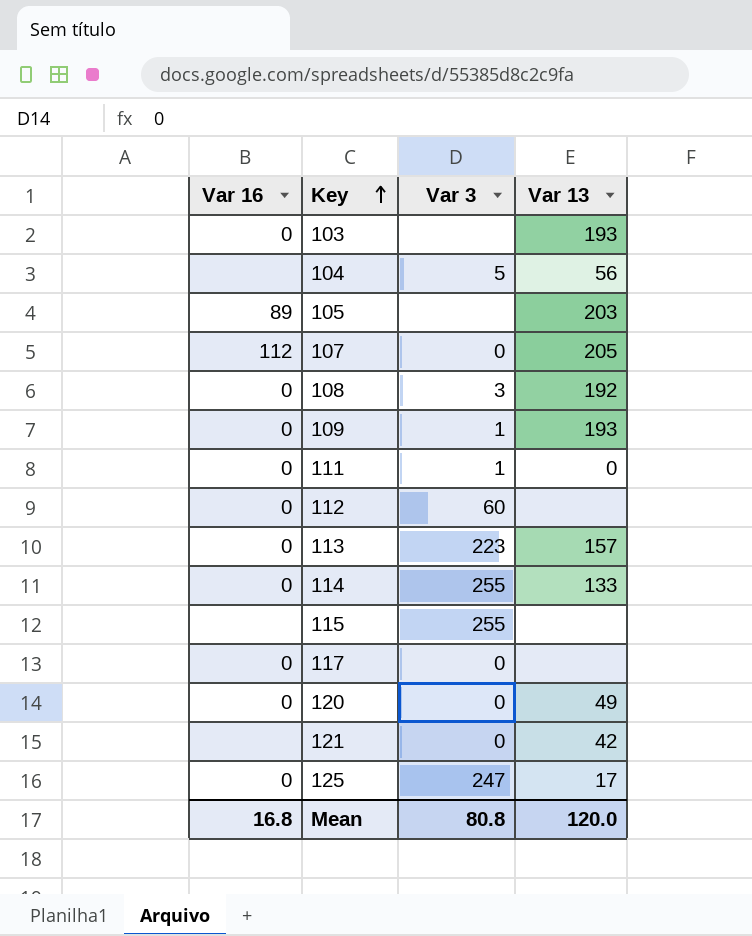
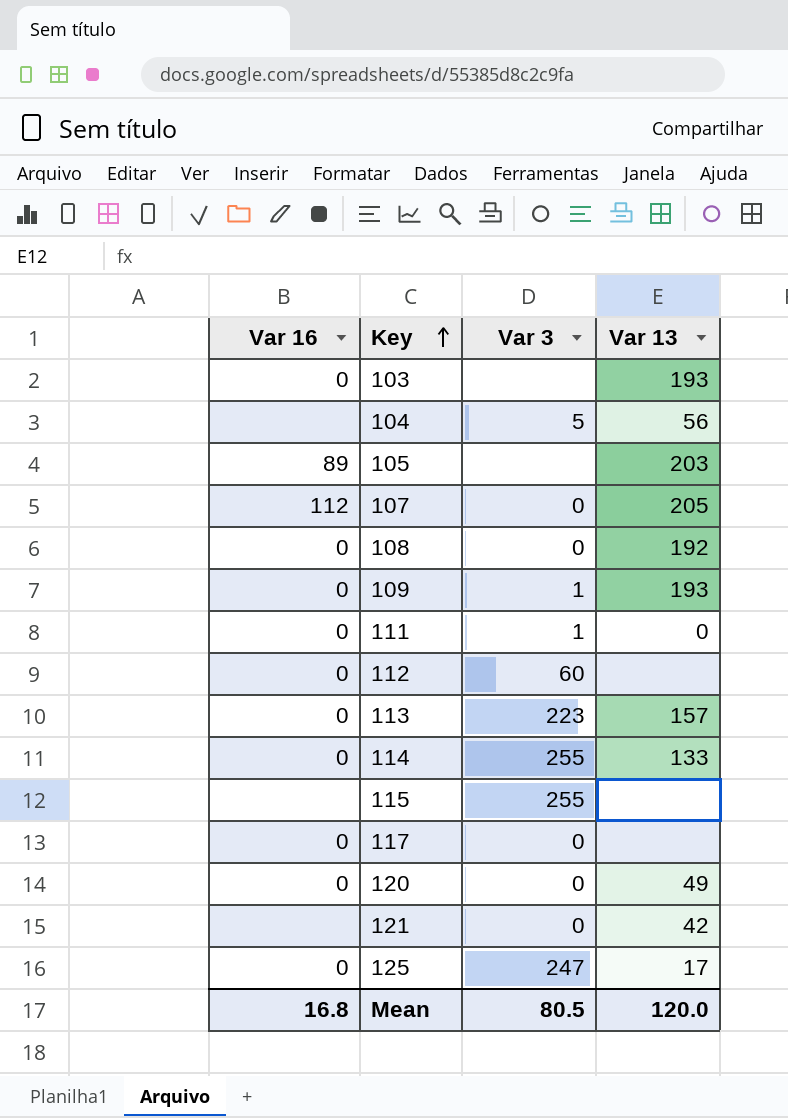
108 | Var 3: 3 -> 0
Mean | Var 3: 80.8 -> 80.5

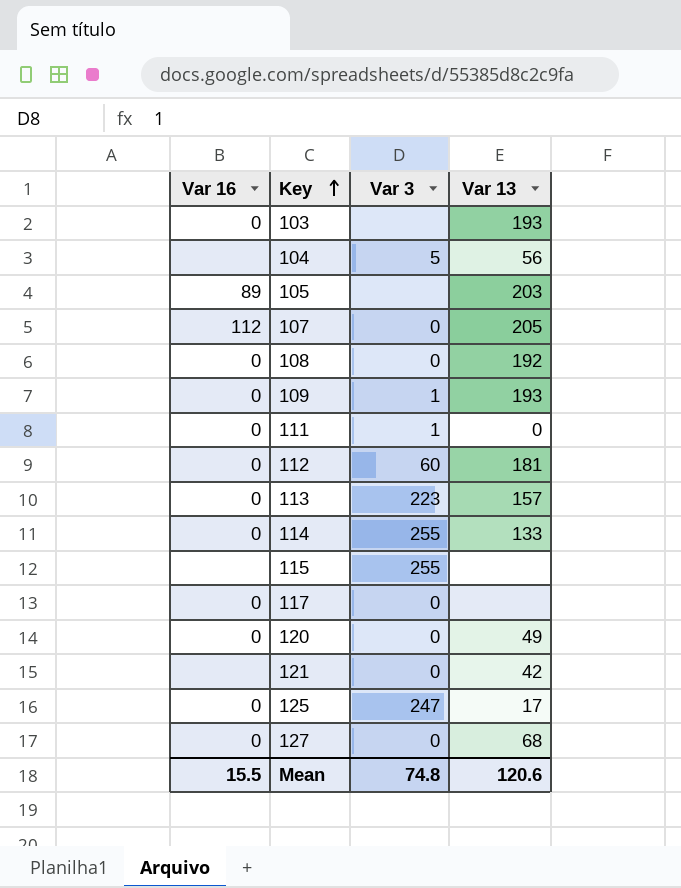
112 | Var 13: none -> 181
row 127: none -> 0 | 0 | 68
Mean | Var 16: 16.8 -> 15.5
Mean | Var 3: 80.5 -> 74.8
Mean | Var 13: 120.0 -> 120.6

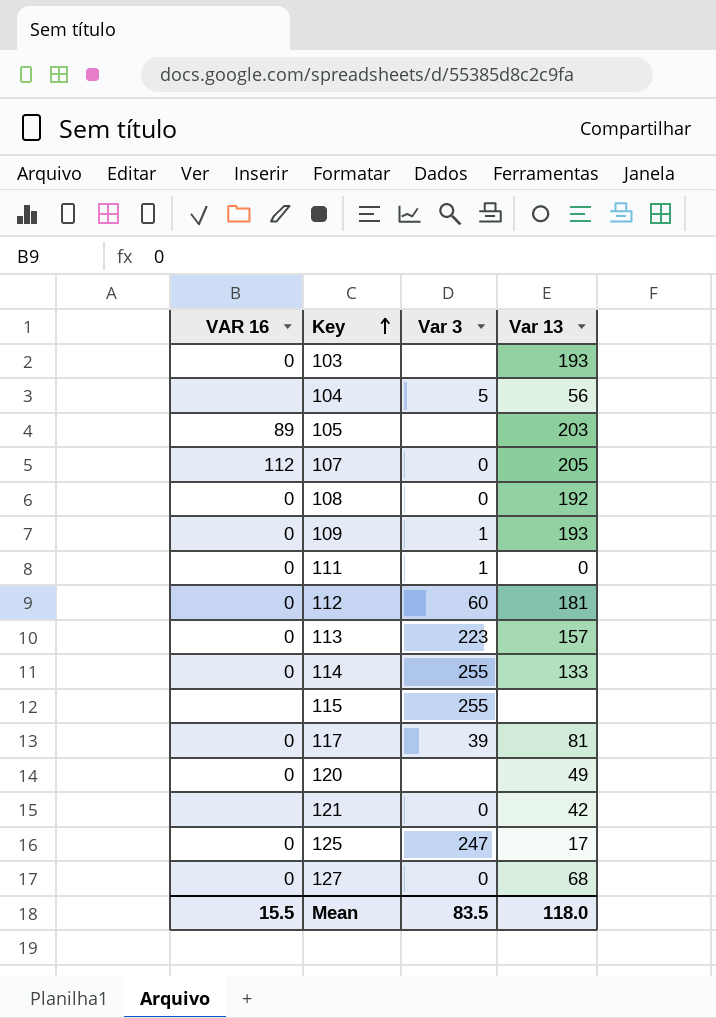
column name: Var 16 -> VAR 16
117 | Var 3: 0 -> 39
117 | Var 13: none -> 81
120 | Var 3: 0 -> none
Mean | Var 3: 74.8 -> 83.5
Mean | Var 13: 120.6 -> 118.0

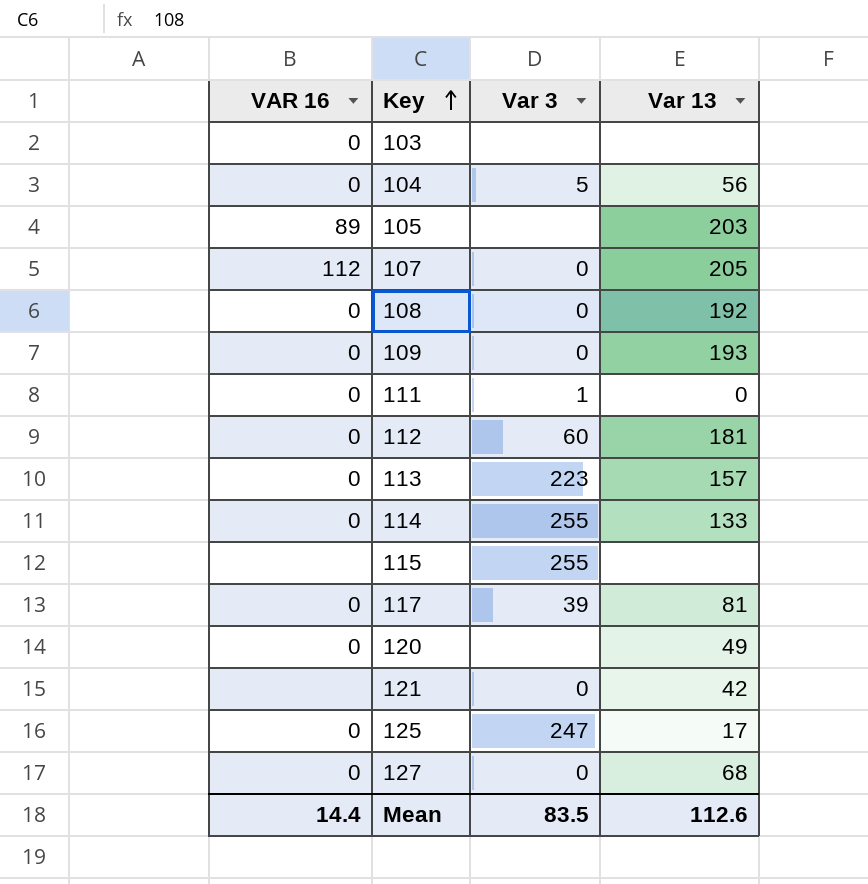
103 | Var 13: 193 -> none
104 | VAR 16: none -> 0
109 | Var 3: 1 -> 0
Mean | VAR 16: 15.5 -> 14.4
Mean | Var 13: 118.0 -> 112.6

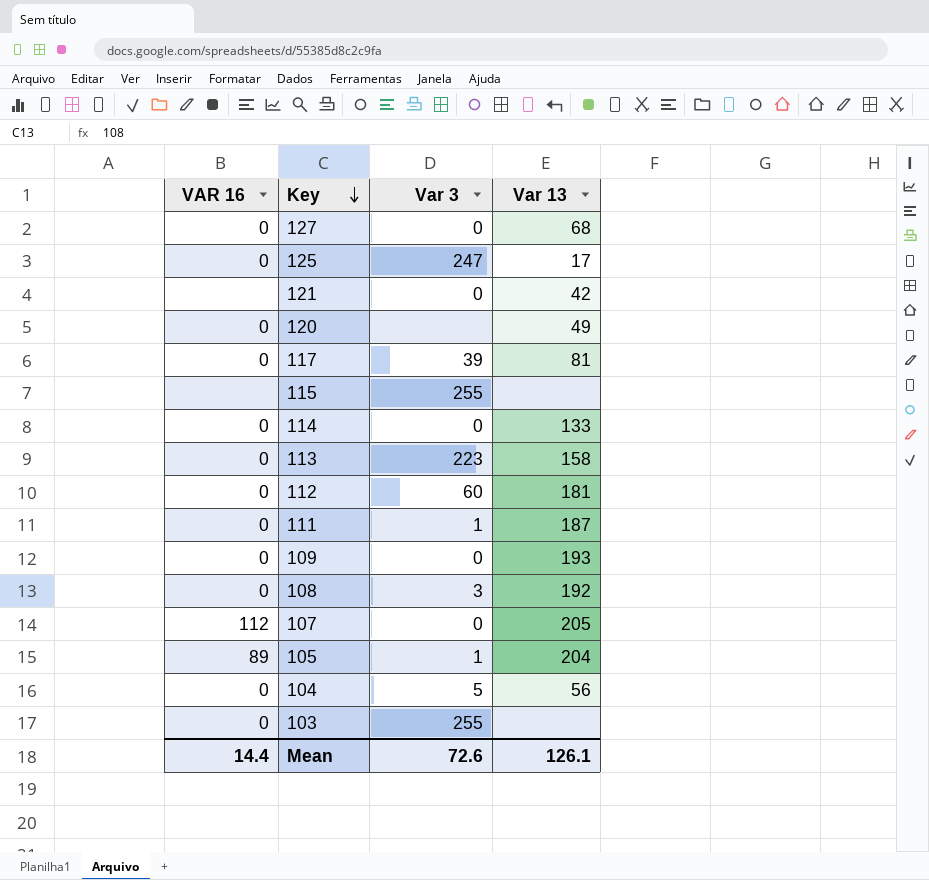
row order: Key ascending -> Key descending
114 | Var 3: 255 -> 0
113 | Var 13: 157 -> 158
111 | Var 13: 0 -> 187
108 | Var 3: 0 -> 3
105 | Var 3: none -> 1
105 | Var 13: 203 -> 204
103 | Var 3: none -> 255
Mean | Var 3: 83.5 -> 72.6
Mean | Var 13: 112.6 -> 126.1

